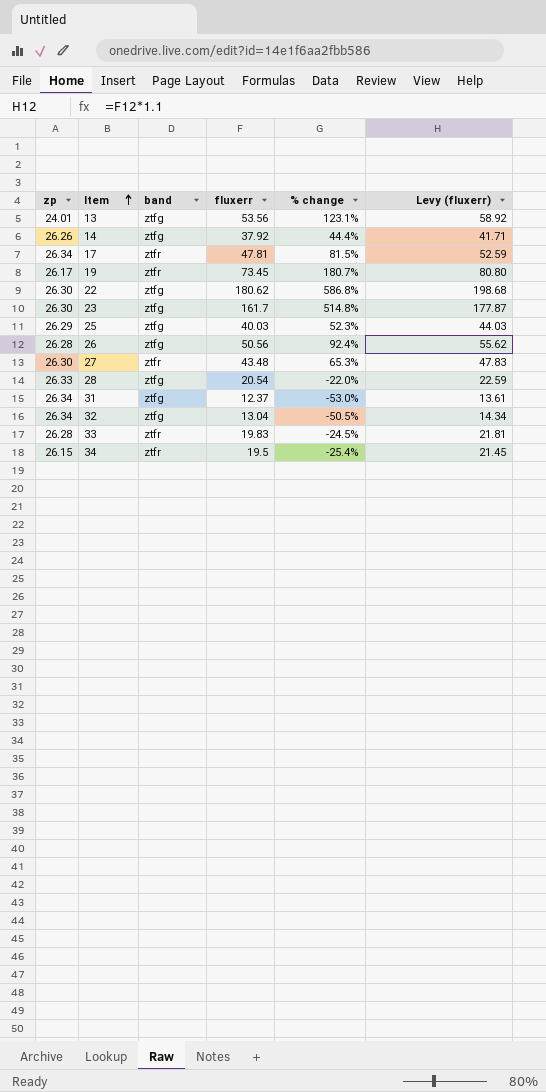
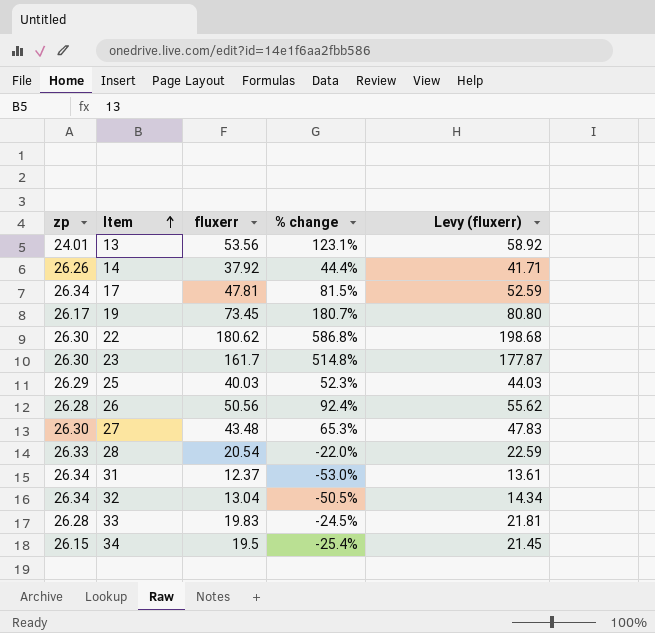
column band | position: 3 -> none

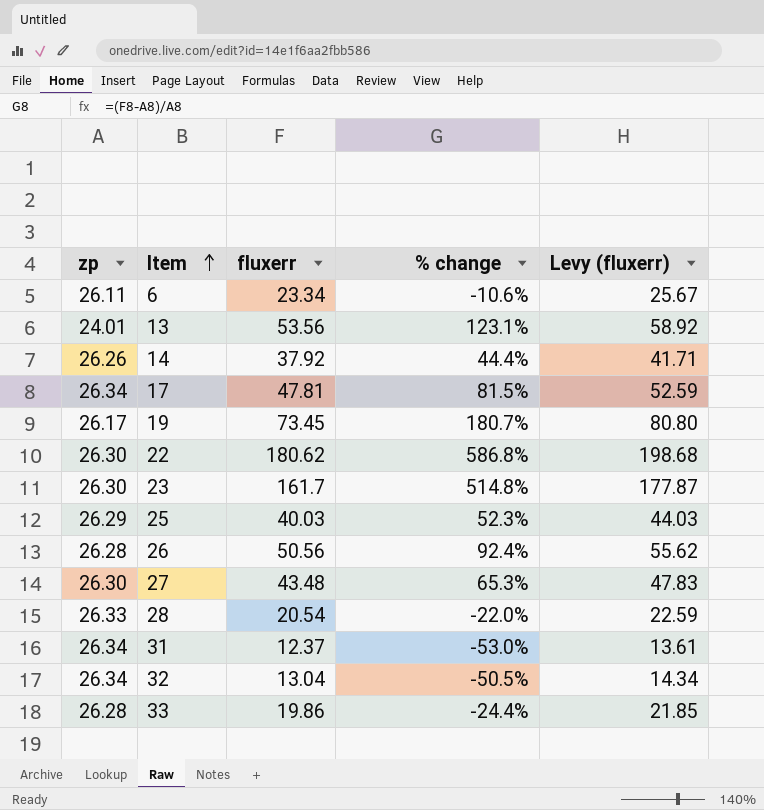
row 34: 26.15 | 19.5 | -25.4% | 21.45 -> none
row 6: none -> 26.11 | 23.34 | -10.6% | 25.67
33 | fluxerr: 19.83 -> 19.86
33 | % change: -24.5% -> -24.4%
33 | Levy (fluxerr): 21.81 -> 21.85

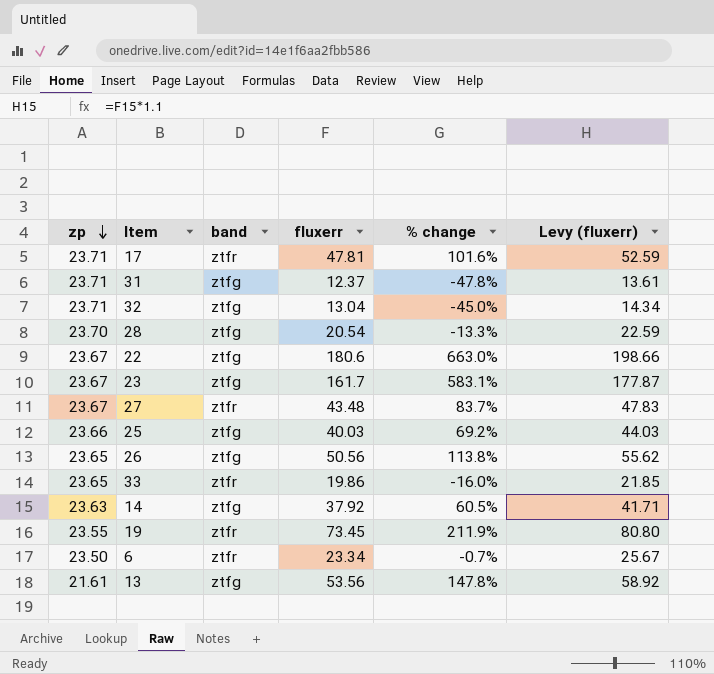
row order: Item ascending -> zp descending
column band | position: none -> 3
17 | zp: 26.34 -> 23.71
17 | % change: 81.5% -> 101.6%
31 | zp: 26.34 -> 23.71
31 | % change: -53.0% -> -47.8%
32 | zp: 26.34 -> 23.71
32 | % change: -50.5% -> -45.0%
28 | zp: 26.33 -> 23.70
28 | % change: -22.0% -> -13.3%
22 | zp: 26.30 -> 23.67
22 | fluxerr: 180.62 -> 180.6
22 | % change: 586.8% -> 663.0%
22 | Levy (fluxerr): 198.68 -> 198.66
23 | zp: 26.30 -> 23.67
23 | % change: 514.8% -> 583.1%
27 | zp: 26.30 -> 23.67
27 | % change: 65.3% -> 83.7%
25 | zp: 26.29 -> 23.66
25 | % change: 52.3% -> 69.2%
26 | zp: 26.28 -> 23.65
26 | % change: 92.4% -> 113.8%
33 | zp: 26.28 -> 23.65
33 | % change: -24.4% -> -16.0%
14 | zp: 26.26 -> 23.63
14 | % change: 44.4% -> 60.5%
19 | zp: 26.17 -> 23.55
19 | % change: 180.7% -> 211.9%
6 | zp: 26.11 -> 23.50
6 | % change: -10.6% -> -0.7%
13 | zp: 24.01 -> 21.61
13 | % change: 123.1% -> 147.8%

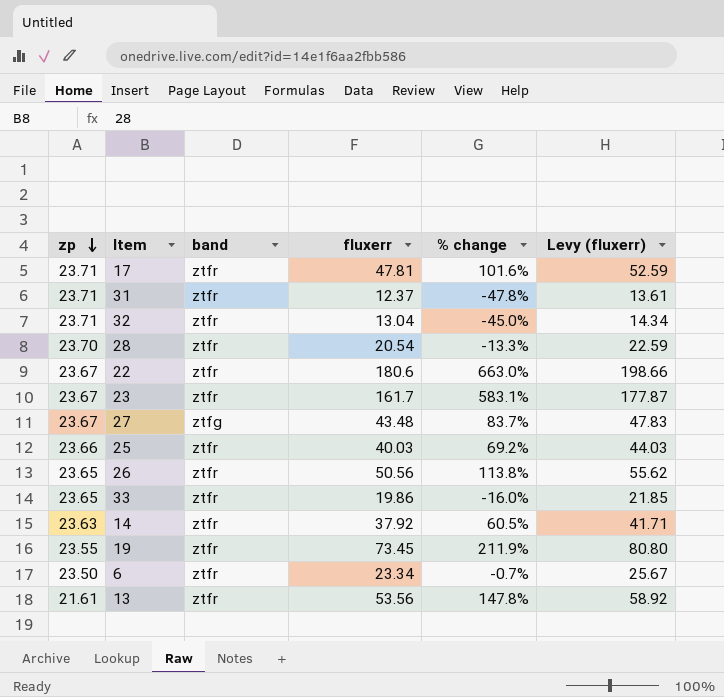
31 | band: ztfg -> ztfr
32 | band: ztfg -> ztfr
28 | band: ztfg -> ztfr
22 | band: ztfg -> ztfr
23 | band: ztfg -> ztfr
27 | band: ztfr -> ztfg
25 | band: ztfg -> ztfr
26 | band: ztfg -> ztfr
14 | band: ztfg -> ztfr
13 | band: ztfg -> ztfr

